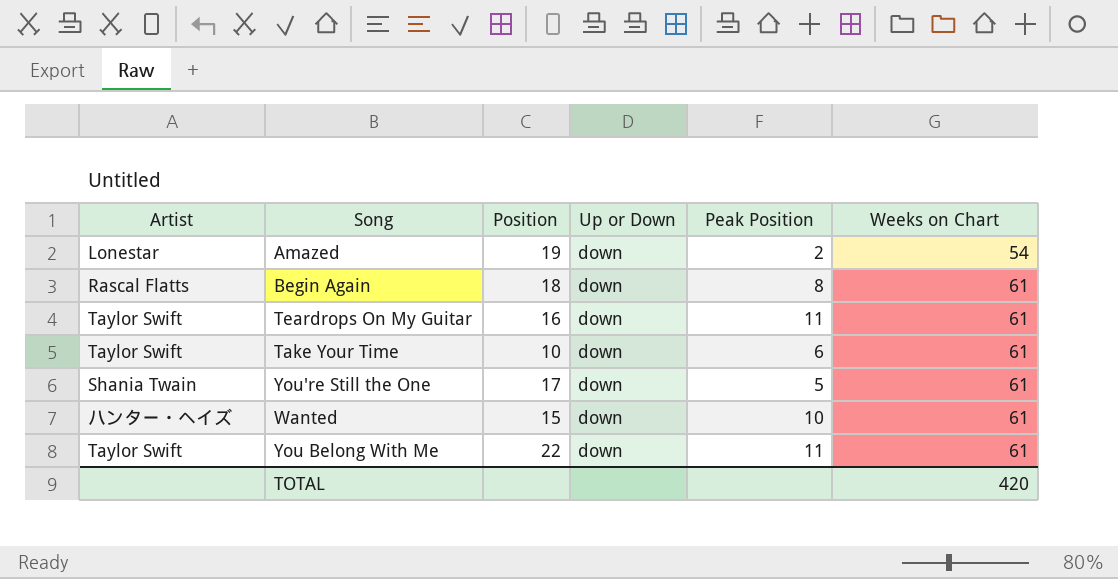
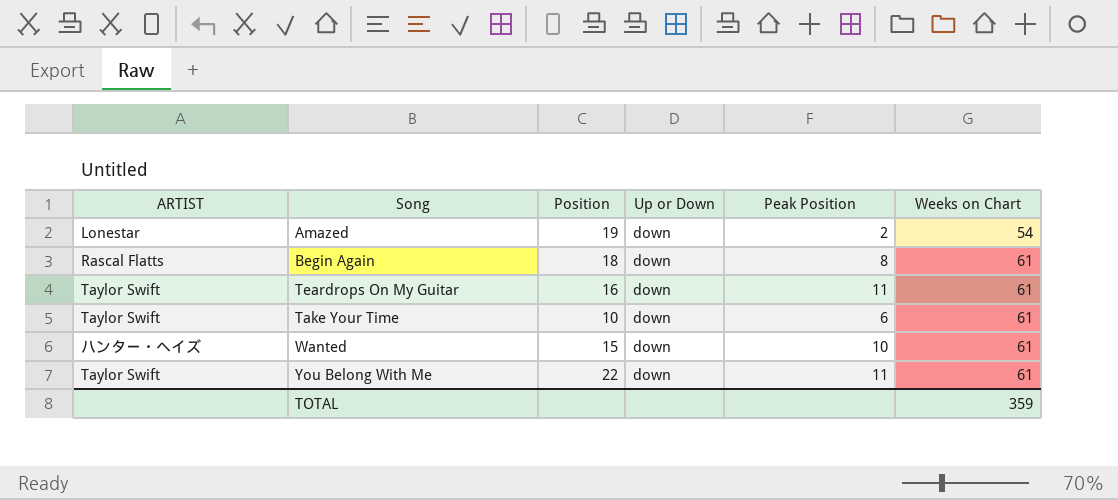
column name: Artist -> ARTIST
row You're Still the One: Shania Twain | 17 | down | 5 | 61 -> none
TOTAL | Weeks on Chart: 420 -> 359

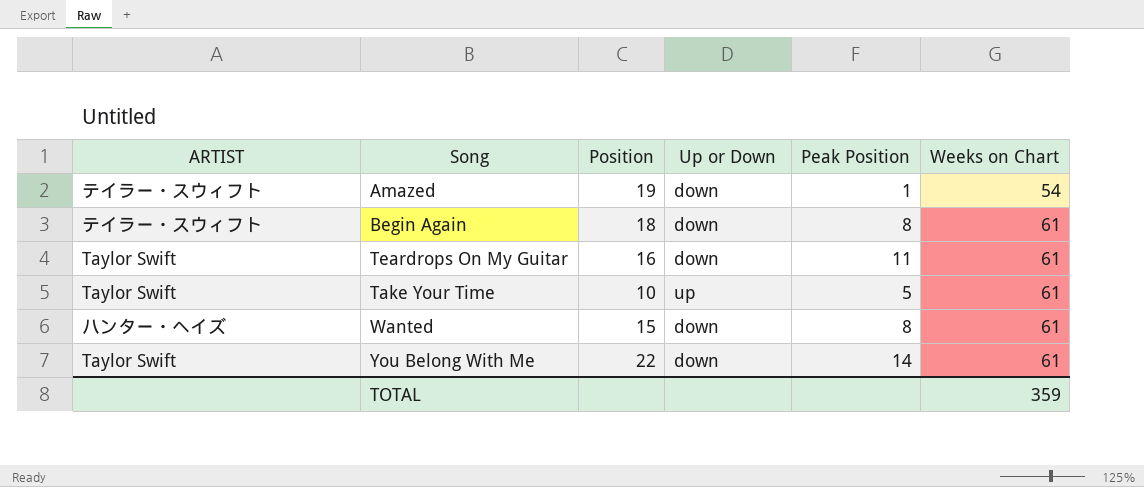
Amazed | ARTIST: Lonestar -> テイラー・スウィフト
Amazed | Peak Position: 2 -> 1
Begin Again | ARTIST: Rascal Flatts -> テイラー・スウィフト
Take Your Time | Up or Down: down -> up
Take Your Time | Peak Position: 6 -> 5
Wanted | Peak Position: 10 -> 8
You Belong With Me | Peak Position: 11 -> 14

